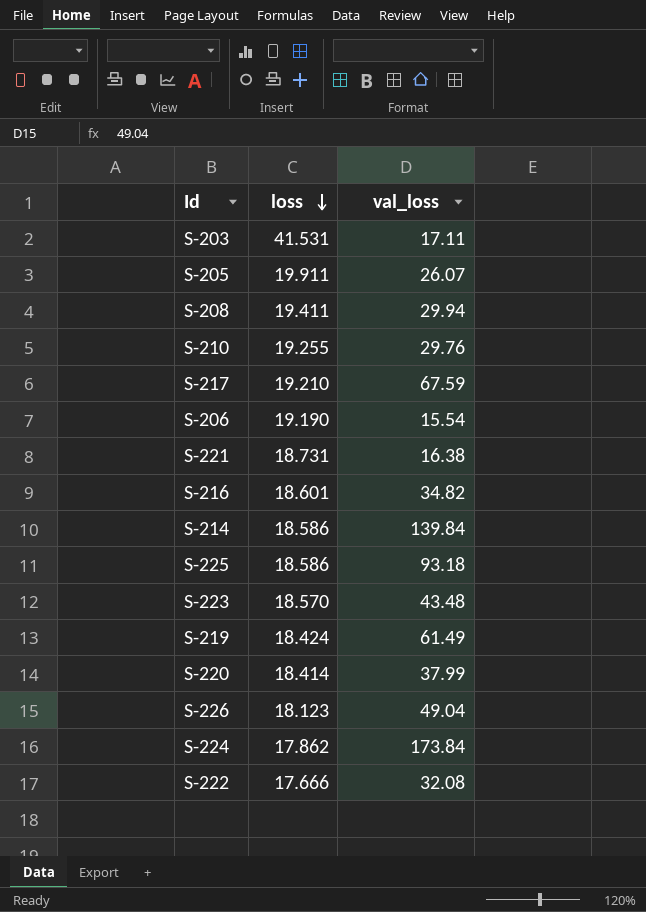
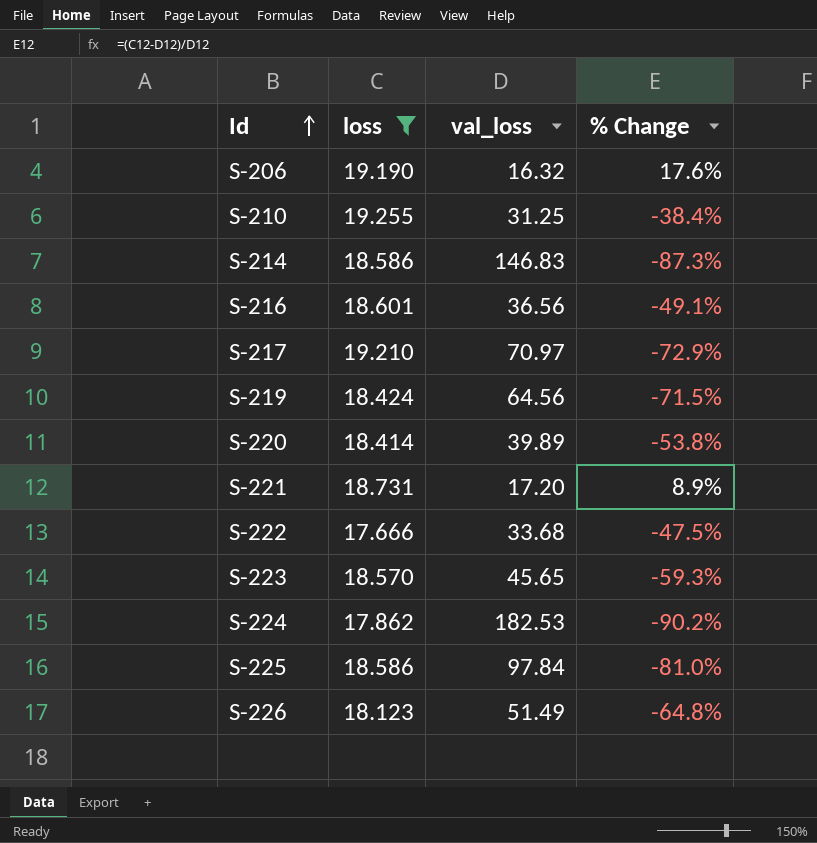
filter: none -> loss <= 19.255
row order: loss descending -> Id ascending
column % Change | formula: none -> ([loss] - [val_loss]) / [val_loss]
S-206 | val_loss: 15.54 -> 16.32
S-210 | val_loss: 29.76 -> 31.25
S-214 | val_loss: 139.84 -> 146.83
S-216 | val_loss: 34.82 -> 36.56
S-217 | val_loss: 67.59 -> 70.97
S-219 | val_loss: 61.49 -> 64.56
S-220 | val_loss: 37.99 -> 39.89
S-221 | val_loss: 16.38 -> 17.20
S-222 | val_loss: 32.08 -> 33.68
S-223 | val_loss: 43.48 -> 45.65
S-224 | val_loss: 173.84 -> 182.53
S-225 | val_loss: 93.18 -> 97.84
S-226 | val_loss: 49.04 -> 51.49

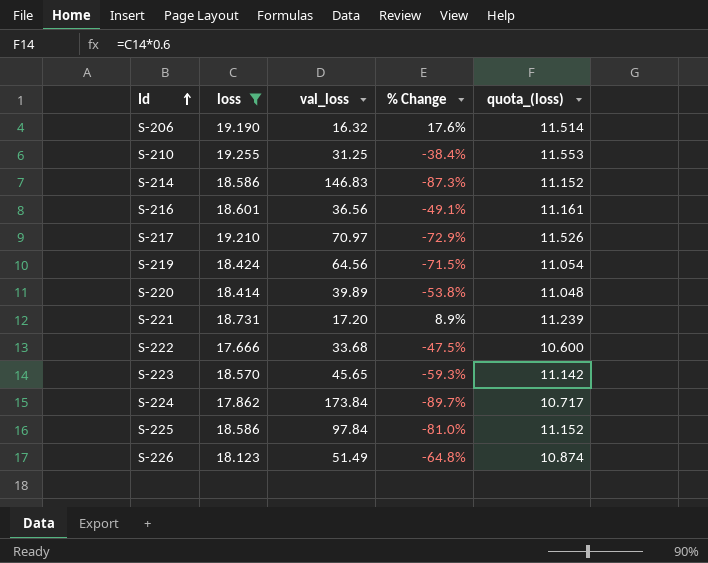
column quota_(loss) | formula: none -> [loss] * 0.6
S-224 | val_loss: 182.53 -> 173.84
S-224 | % Change: -90.2% -> -89.7%

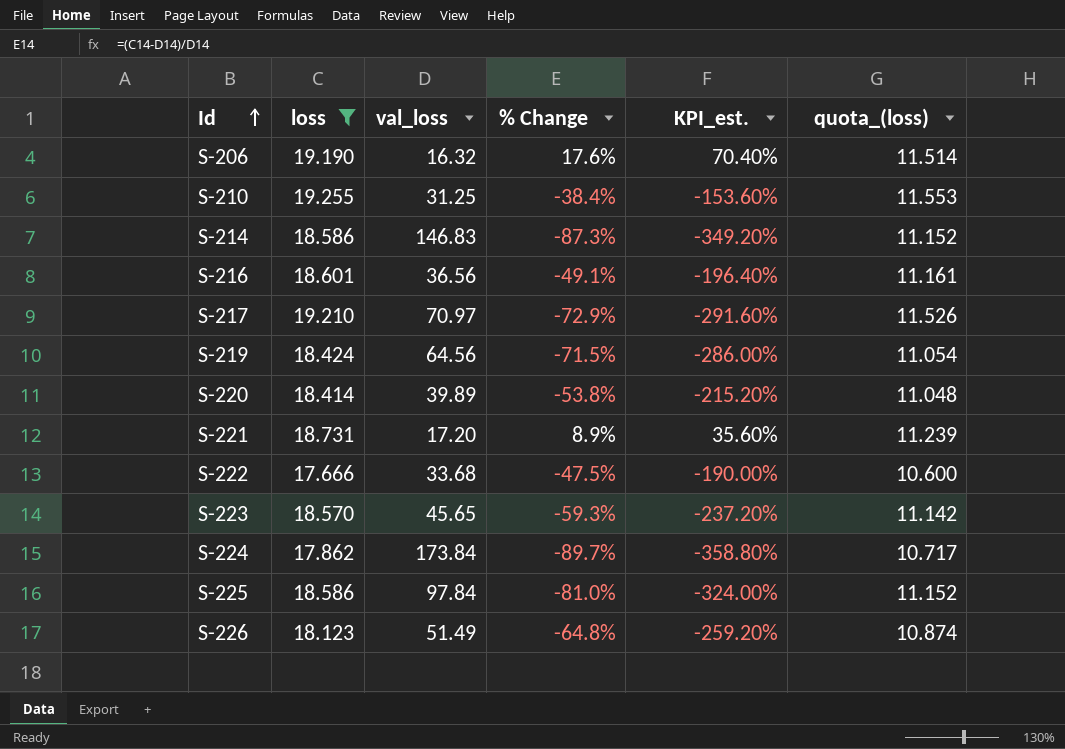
column KPI_est. | formula: none -> [% Change] * 4

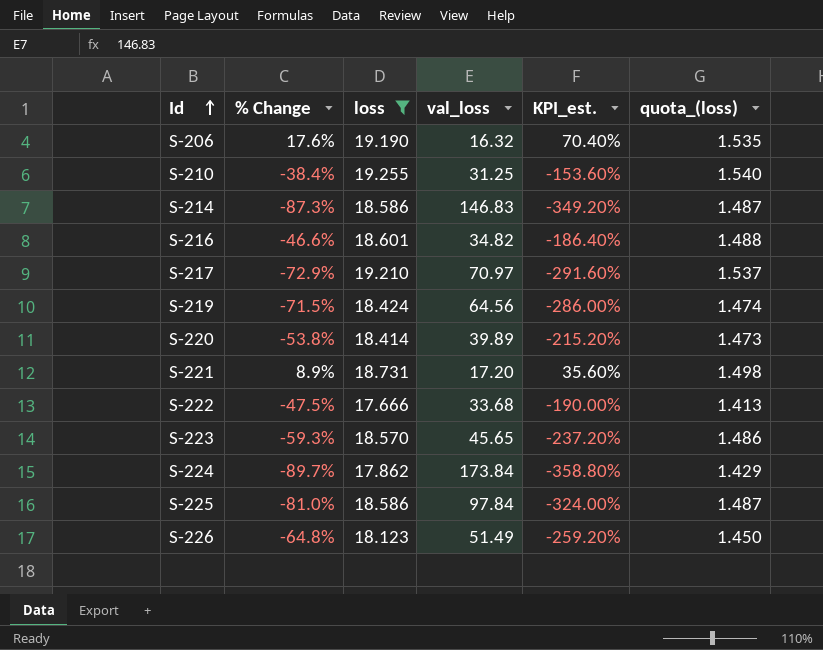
column % Change | position: 4 -> 2
column quota_(loss) | formula: [loss] * 0.6 -> [loss] * 0.08
S-216 | % Change: -49.1% -> -46.6%
S-216 | val_loss: 36.56 -> 34.82
S-216 | KPI_est.: -196.40% -> -186.40%

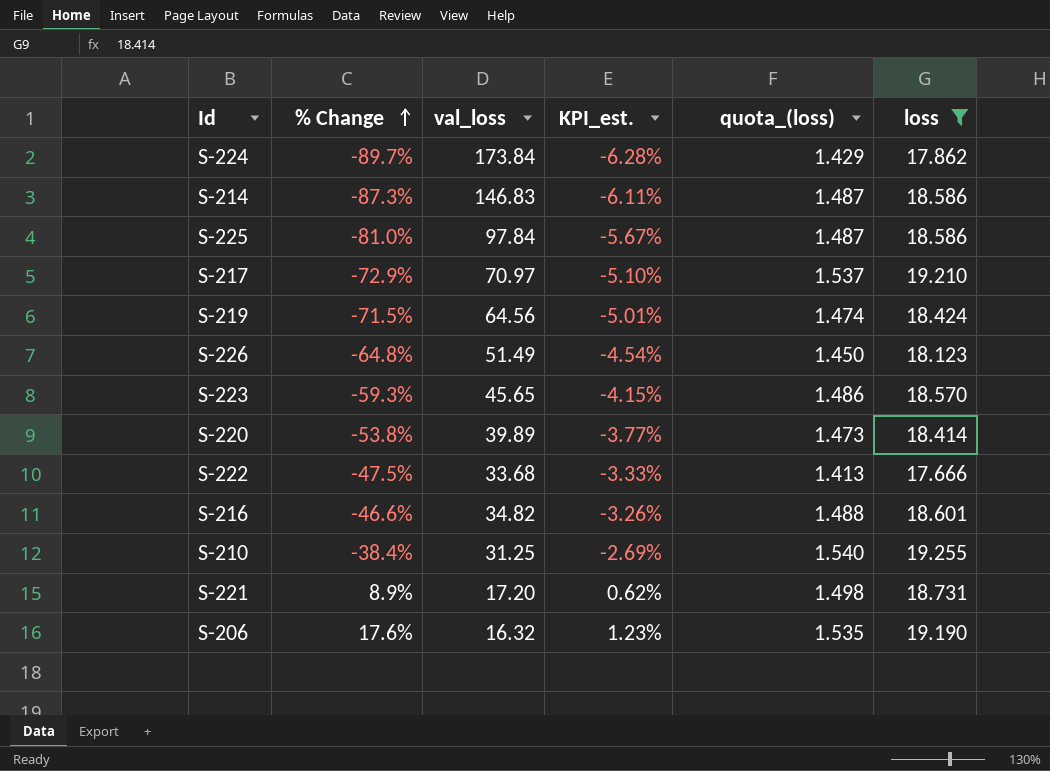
row order: Id ascending -> % Change ascending
column KPI_est. | formula: [% Change] * 4 -> [% Change] * 0.07
column loss | position: 3 -> 6

